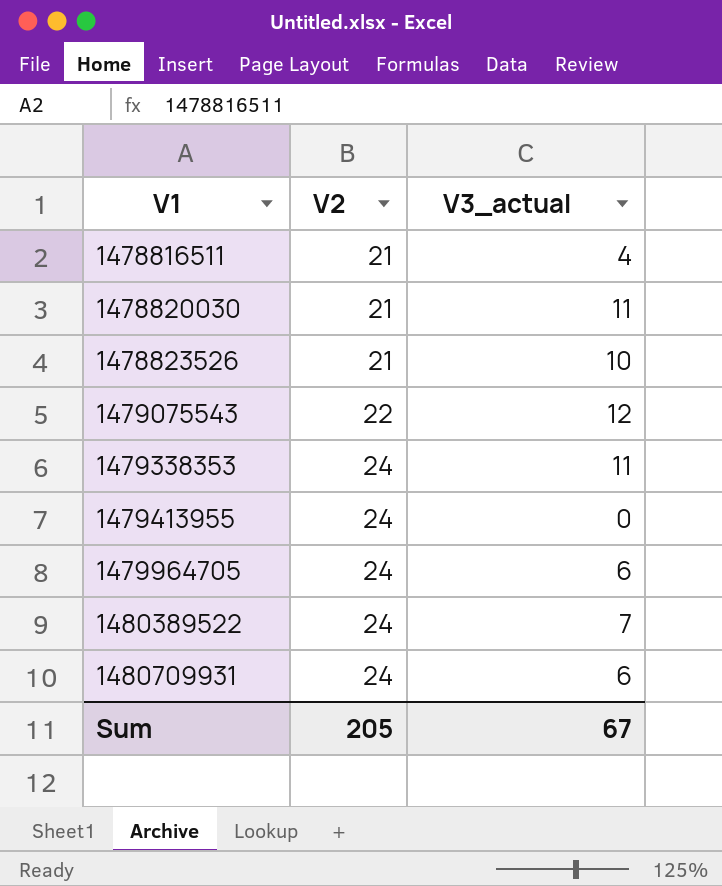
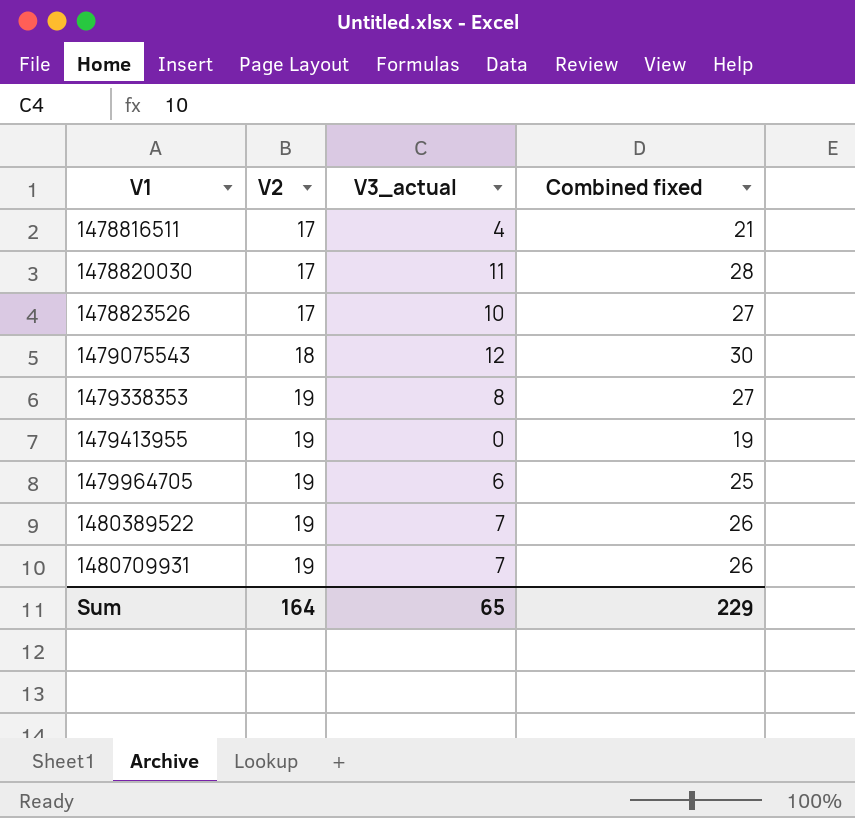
column Combined fixed | formula: none -> [V2] + [V3_actual]
1478816511 | V2: 21 -> 17
1478820030 | V2: 21 -> 17
1478823526 | V2: 21 -> 17
1479075543 | V2: 22 -> 18
1479338353 | V2: 24 -> 19
1479338353 | V3_actual: 11 -> 8
1479413955 | V2: 24 -> 19
1479964705 | V2: 24 -> 19
1480389522 | V2: 24 -> 19
1480709931 | V2: 24 -> 19
1480709931 | V3_actual: 6 -> 7
Sum | V2: 205 -> 164
Sum | V3_actual: 67 -> 65

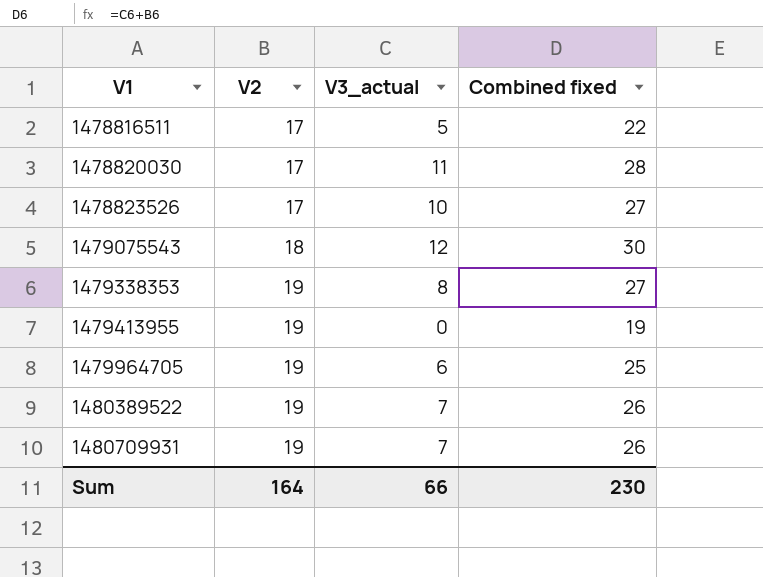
1478816511 | V3_actual: 4 -> 5
1478816511 | Combined fixed: 21 -> 22
Sum | V3_actual: 65 -> 66
Sum | Combined fixed: 229 -> 230

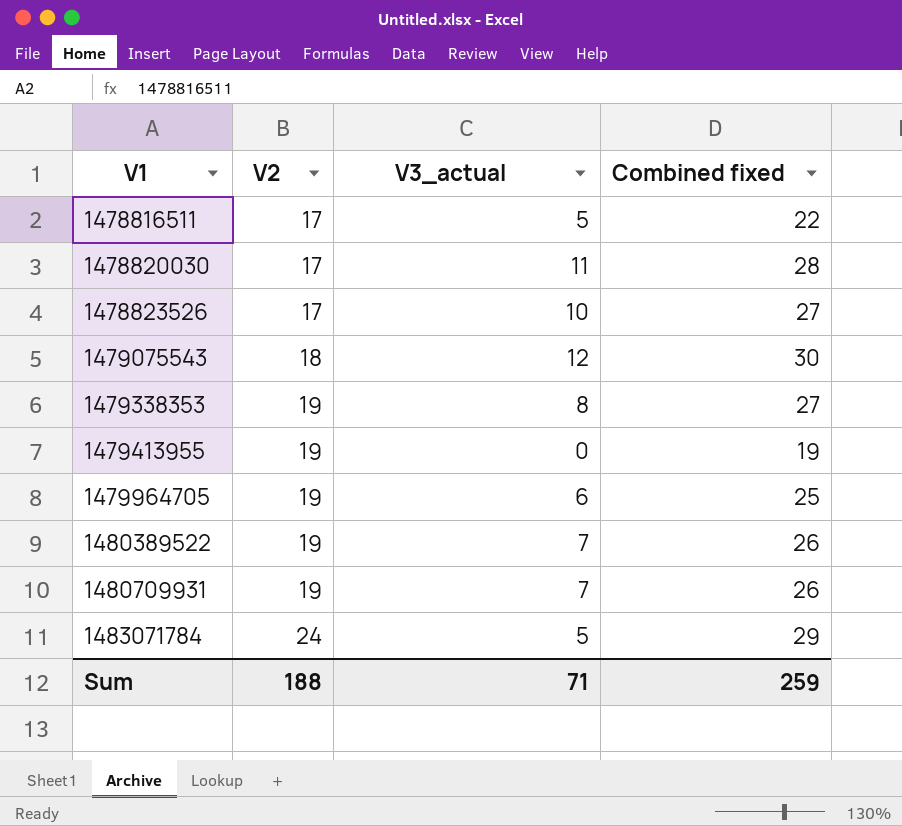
row 1483071784: none -> 24 | 5 | 29
Sum | V2: 164 -> 188
Sum | V3_actual: 66 -> 71
Sum | Combined fixed: 230 -> 259

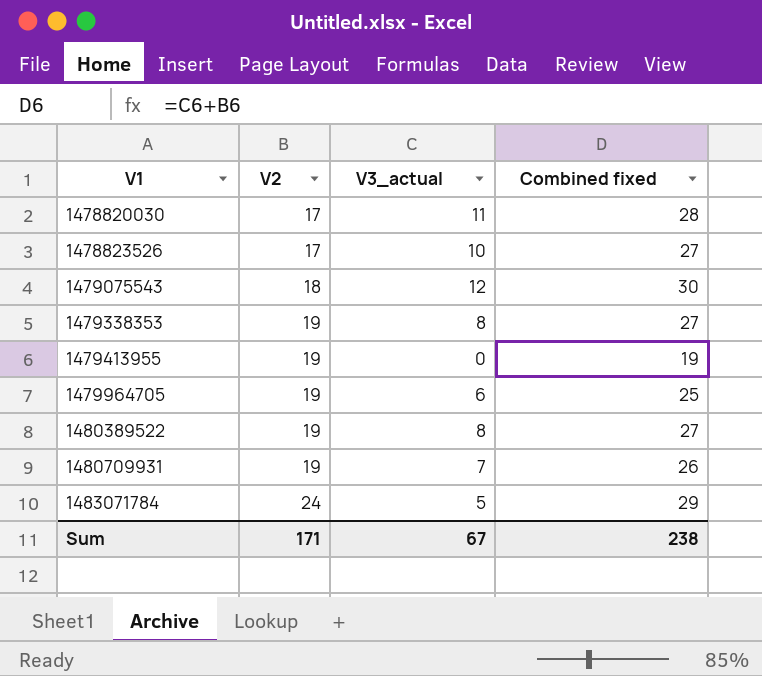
row 1478816511: 17 | 5 | 22 -> none
1480389522 | V3_actual: 7 -> 8
1480389522 | Combined fixed: 26 -> 27
Sum | V2: 188 -> 171
Sum | V3_actual: 71 -> 67
Sum | Combined fixed: 259 -> 238

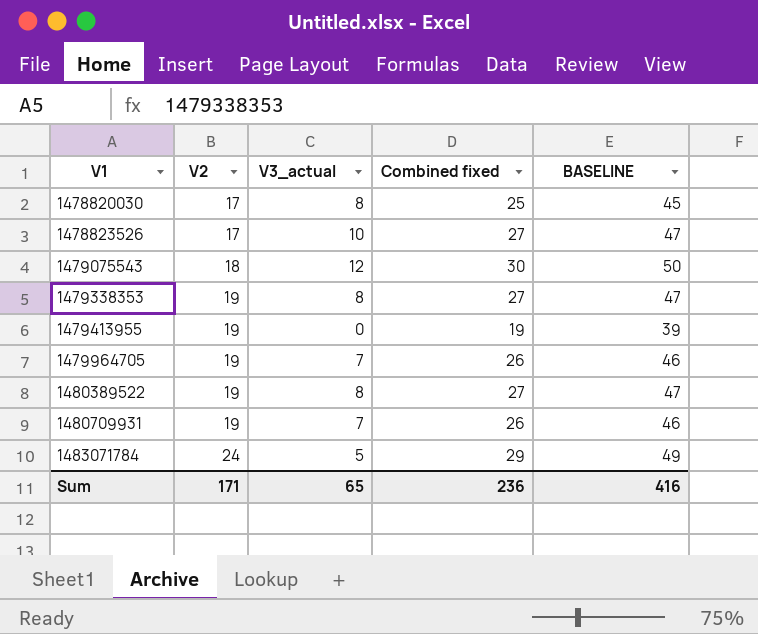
column BASELINE | formula: none -> [Combined fixed] + 20
1478820030 | V3_actual: 11 -> 8
1478820030 | Combined fixed: 28 -> 25
1479964705 | V3_actual: 6 -> 7
1479964705 | Combined fixed: 25 -> 26
Sum | V3_actual: 67 -> 65
Sum | Combined fixed: 238 -> 236

